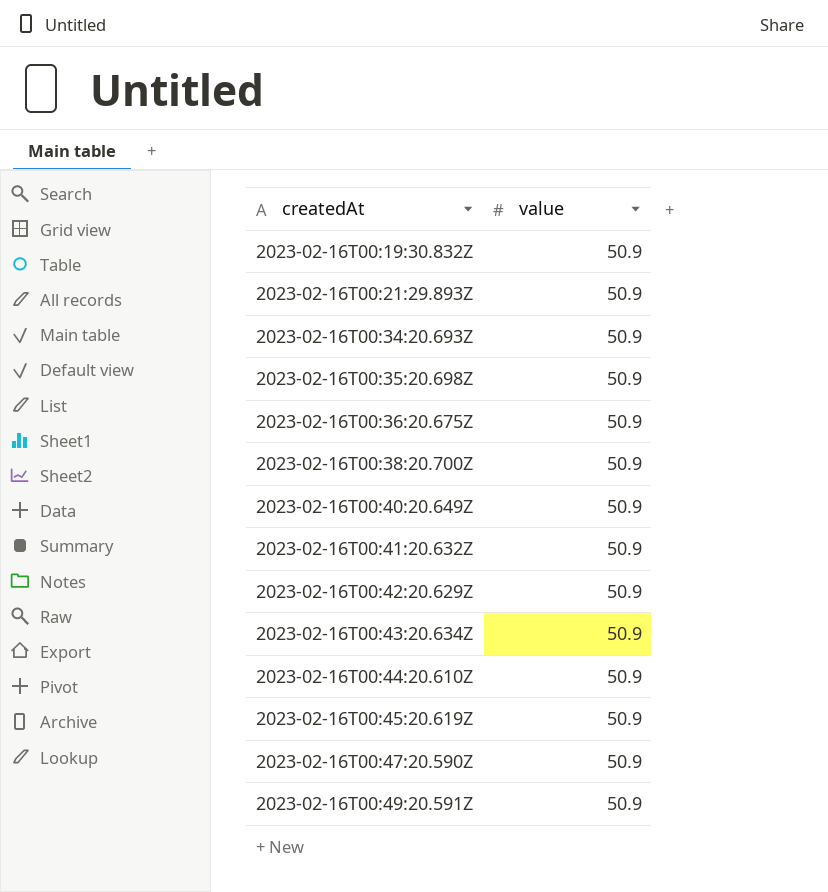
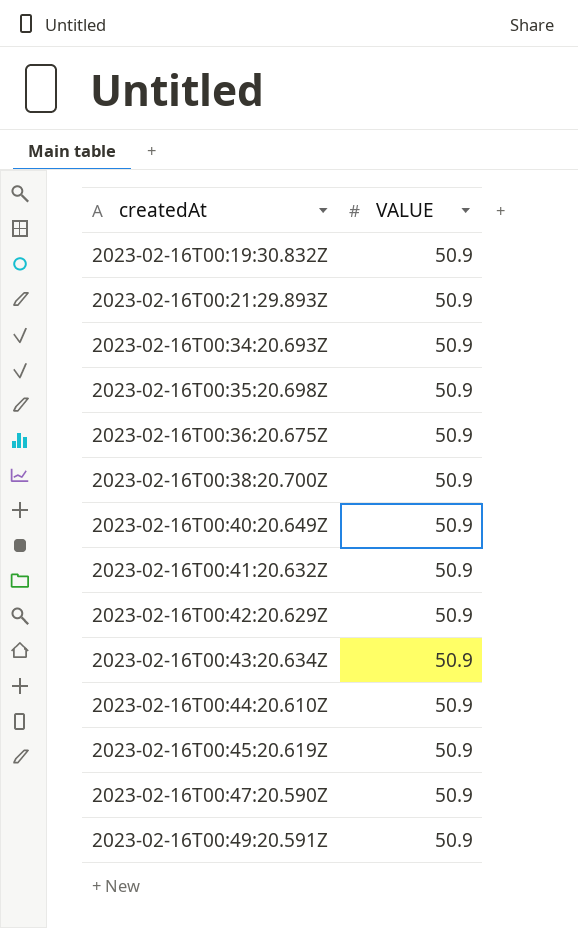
column name: value -> VALUE

